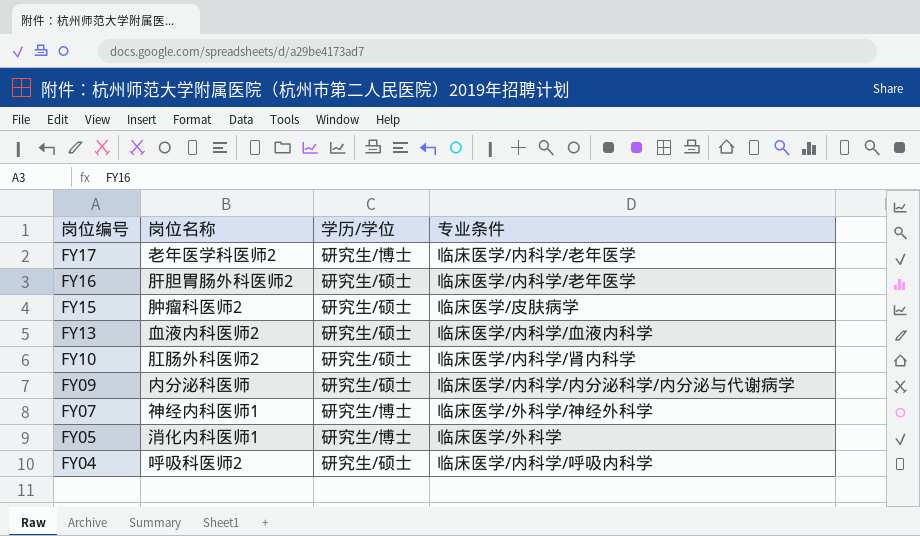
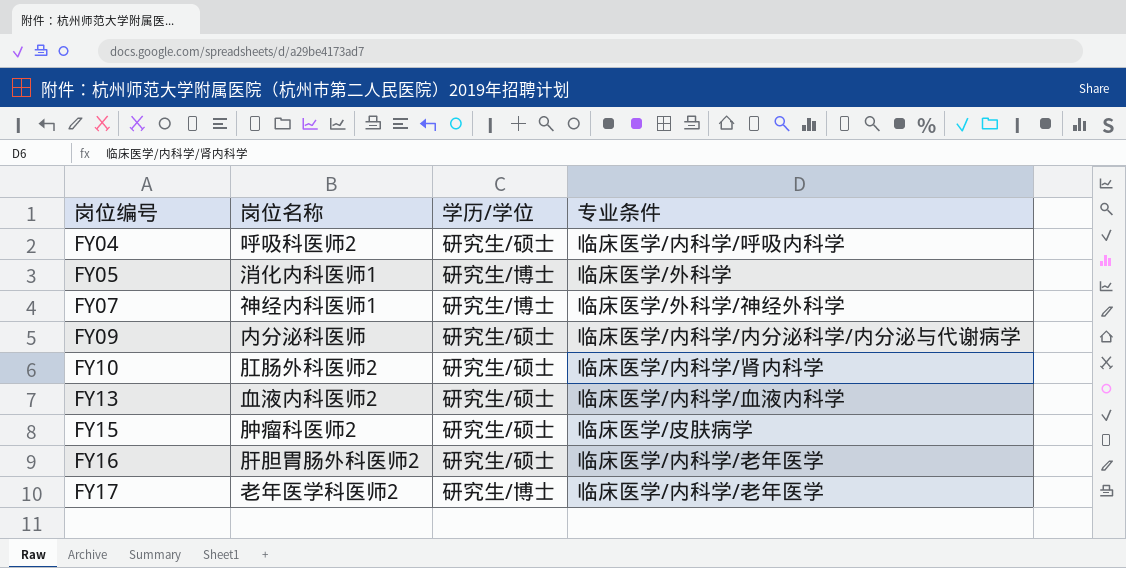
row order: 岗位编号 descending -> 岗位编号 ascending

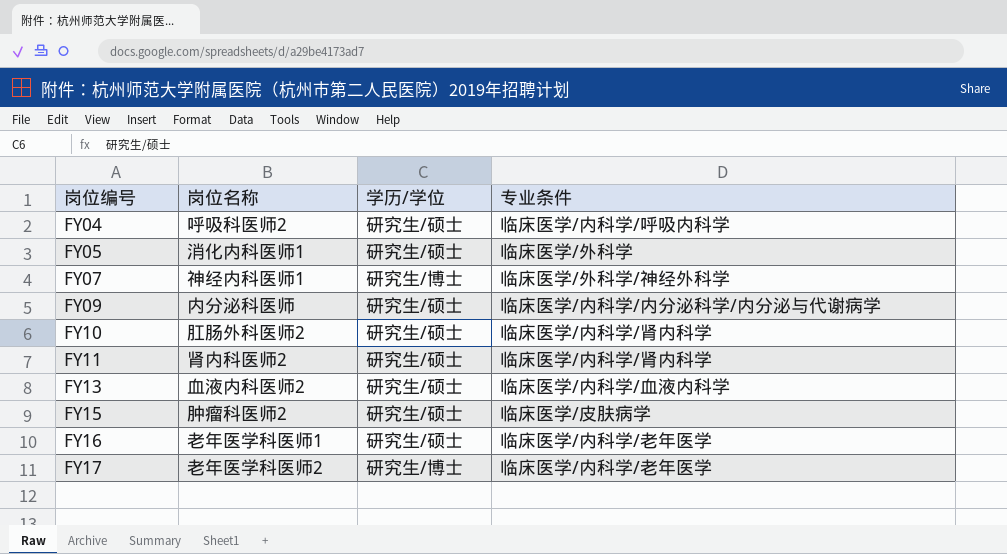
FY05 | 学历/学位: 研究生/博士 -> 研究生/硕士
row FY11: none -> 肾内科医师2 | 研究生/硕士 | 临床医学/内科学/肾内科学
FY16 | 岗位名称: 肝胆胃肠外科医师2 -> 老年医学科医师1

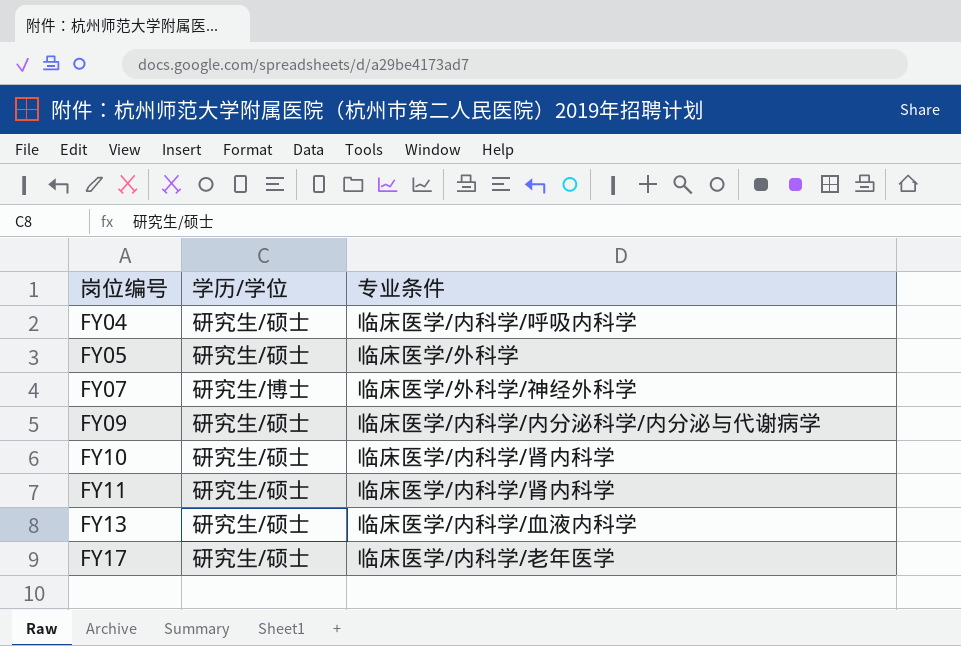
column 岗位名称 | position: 2 -> none
row FY15: 肿瘤科医师2 | 研究生/硕士 | 临床医学/皮肤病学 -> none
row FY16: 老年医学科医师1 | 研究生/硕士 | 临床医学/内科学/老年医学 -> none
FY17 | 学历/学位: 研究生/博士 -> 研究生/硕士

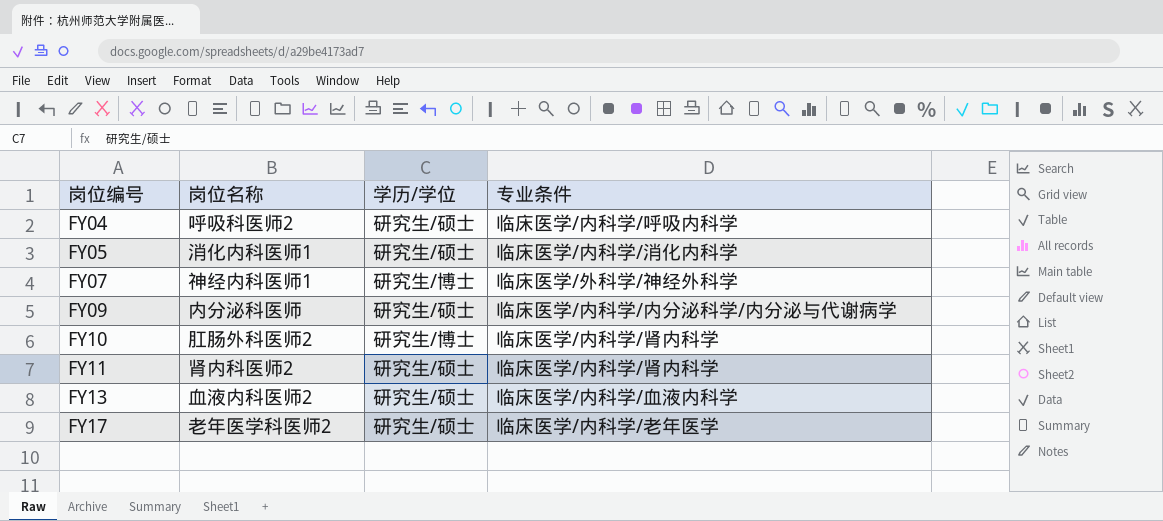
column 岗位名称 | position: none -> 2
FY05 | 专业条件: 临床医学/外科学 -> 临床医学/内科学/消化内科学
FY10 | 学历/学位: 研究生/硕士 -> 研究生/博士

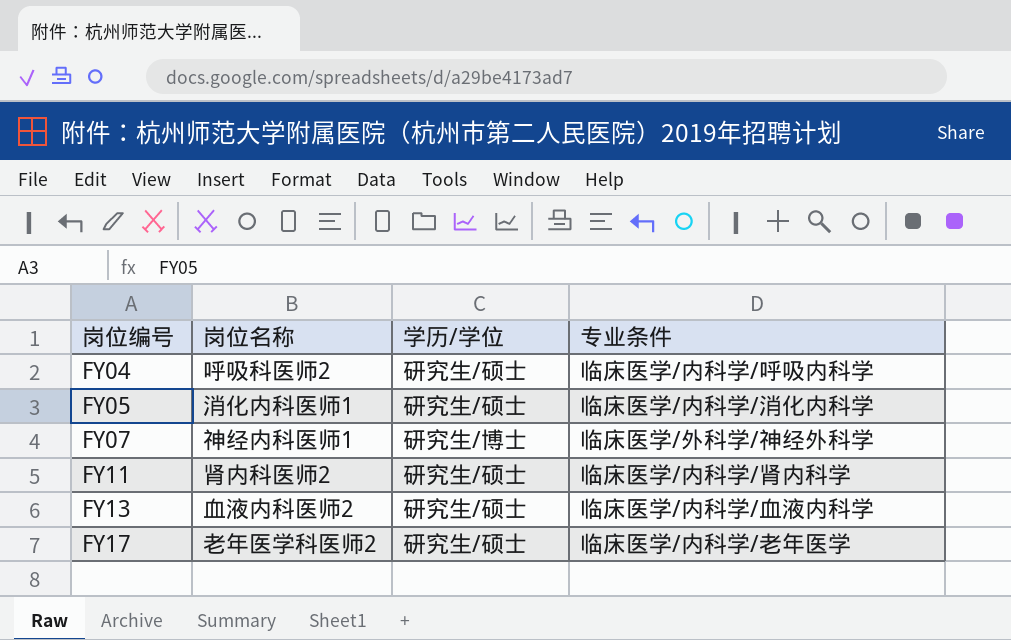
row FY09: 内分泌科医师 | 研究生/硕士 | 临床医学/内科学/内分泌科学/内分泌与代谢病学 -> none
row FY10: 肛肠外科医师2 | 研究生/博士 | 临床医学/内科学/肾内科学 -> none

